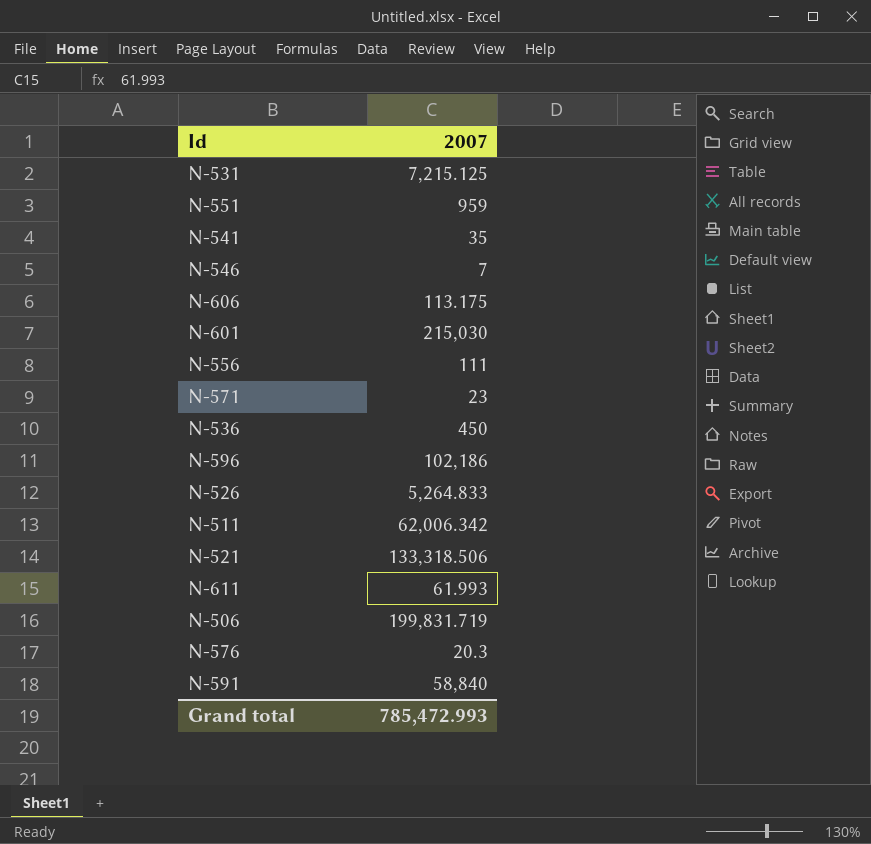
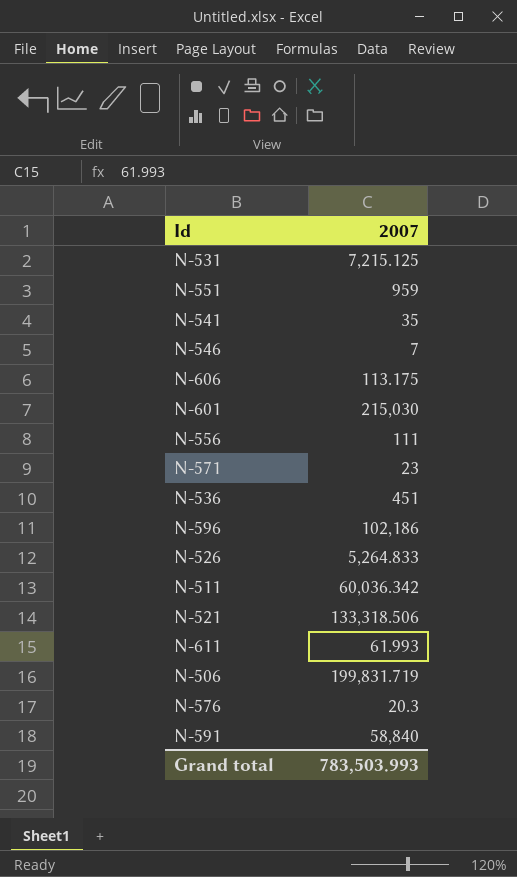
N-536 | 2007: 450 -> 451
N-511 | 2007: 62,006.342 -> 60,036.342
Grand total | 2007: 785,472.993 -> 783,503.993

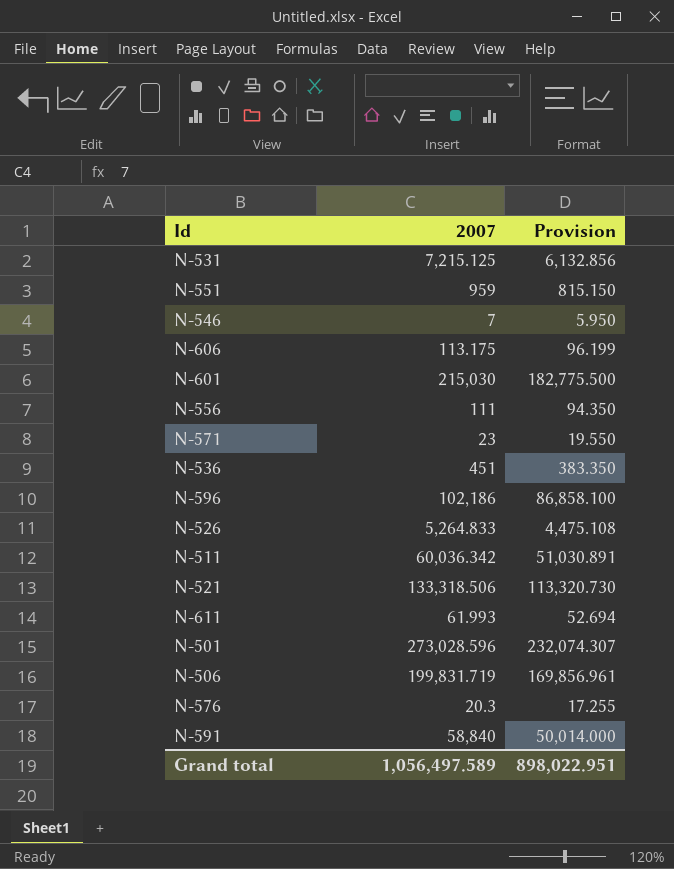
column Provision | formula: none -> [2007] * 0.85
row N-541: 35 -> none
row N-501: none -> 273,028.596 | 232,074.307
Grand total | 2007: 783,503.993 -> 1,056,497.589

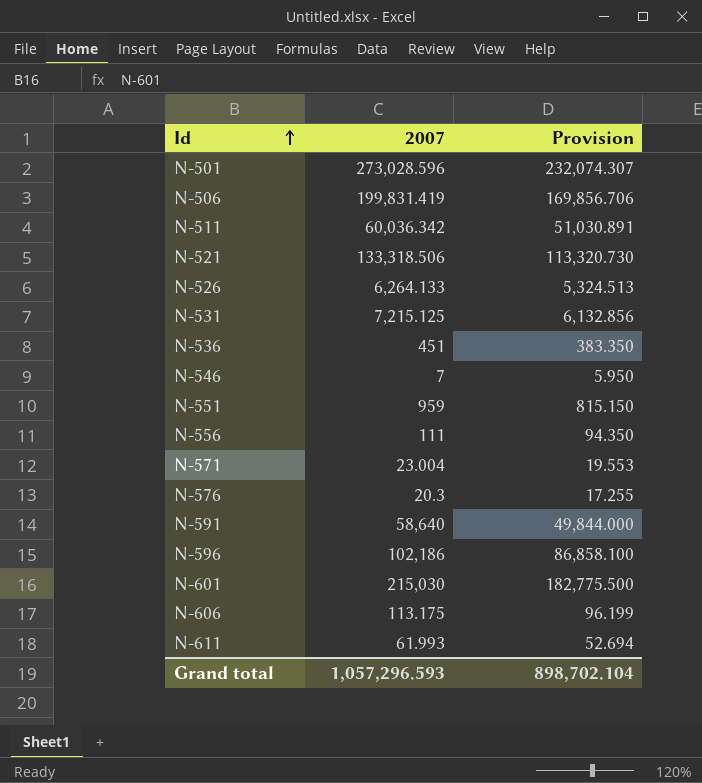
row order: none -> Id ascending
N-506 | 2007: 199,831.719 -> 199,831.419
N-506 | Provision: 169,856.961 -> 169,856.706
N-526 | 2007: 5,264.833 -> 6,264.133
N-526 | Provision: 4,475.108 -> 5,324.513
N-571 | 2007: 23 -> 23.004
N-571 | Provision: 19.550 -> 19.553
N-591 | 2007: 58,840 -> 58,640
N-591 | Provision: 50,014.000 -> 49,844.000
Grand total | 2007: 1,056,497.589 -> 1,057,296.593
Grand total | Provision: 898,022.951 -> 898,702.104

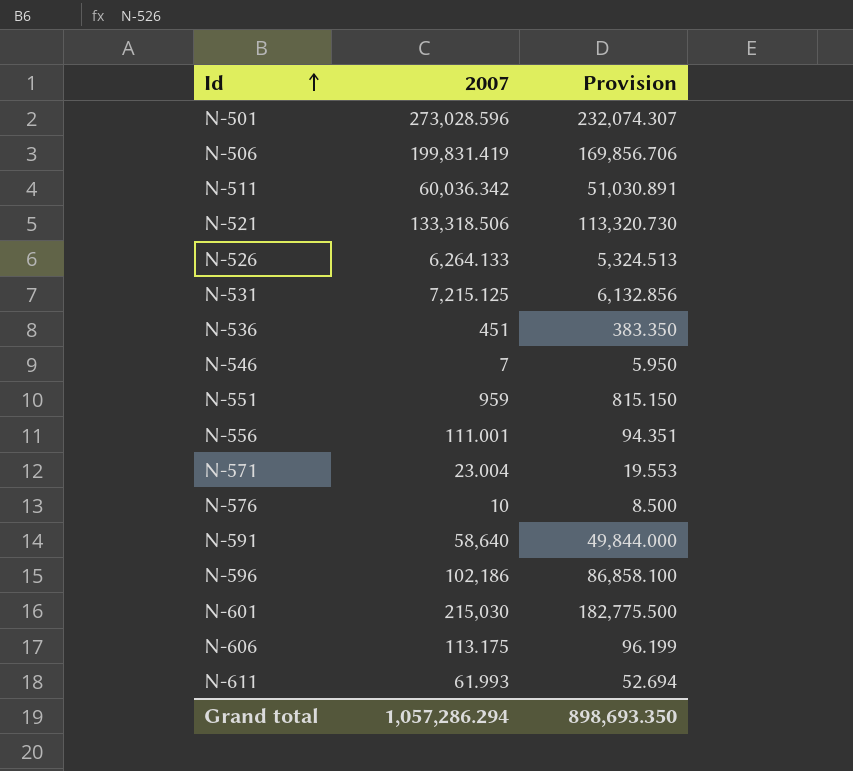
N-556 | 2007: 111 -> 111.001
N-556 | Provision: 94.350 -> 94.351
N-576 | 2007: 20.3 -> 10
N-576 | Provision: 17.255 -> 8.500
Grand total | 2007: 1,057,296.593 -> 1,057,286.294
Grand total | Provision: 898,702.104 -> 898,693.350

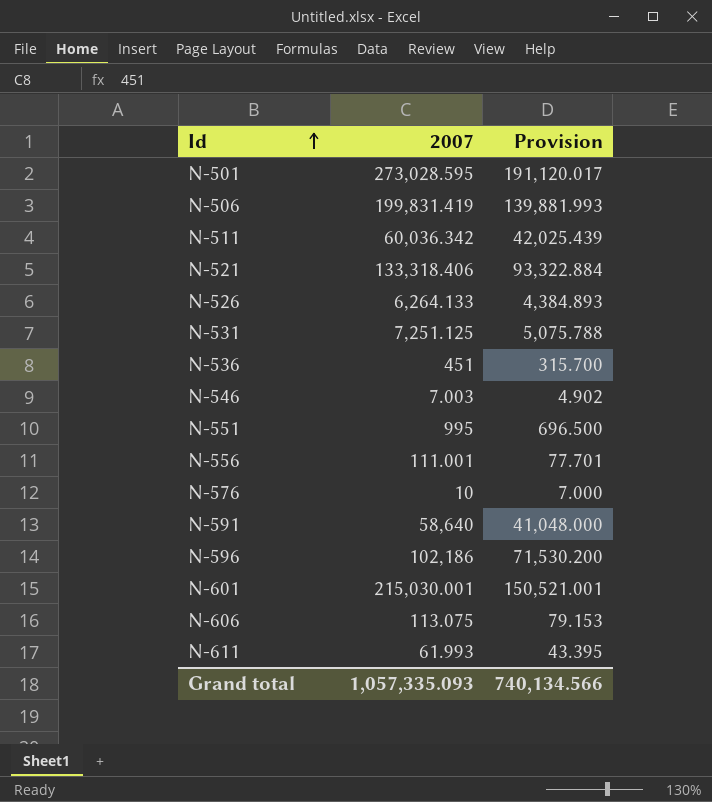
column Provision | formula: [2007] * 0.85 -> [2007] * 0.7
row N-571: 23.004 | 19.553 -> none
N-501 | 2007: 273,028.596 -> 273,028.595
N-521 | 2007: 133,318.506 -> 133,318.406
N-531 | 2007: 7,215.125 -> 7,251.125
N-546 | 2007: 7 -> 7.003
N-551 | 2007: 959 -> 995
N-601 | 2007: 215,030 -> 215,030.001
N-606 | 2007: 113.175 -> 113.075
Grand total | 2007: 1,057,286.294 -> 1,057,335.093
Grand total | Provision: 898,693.350 -> 740,134.566

